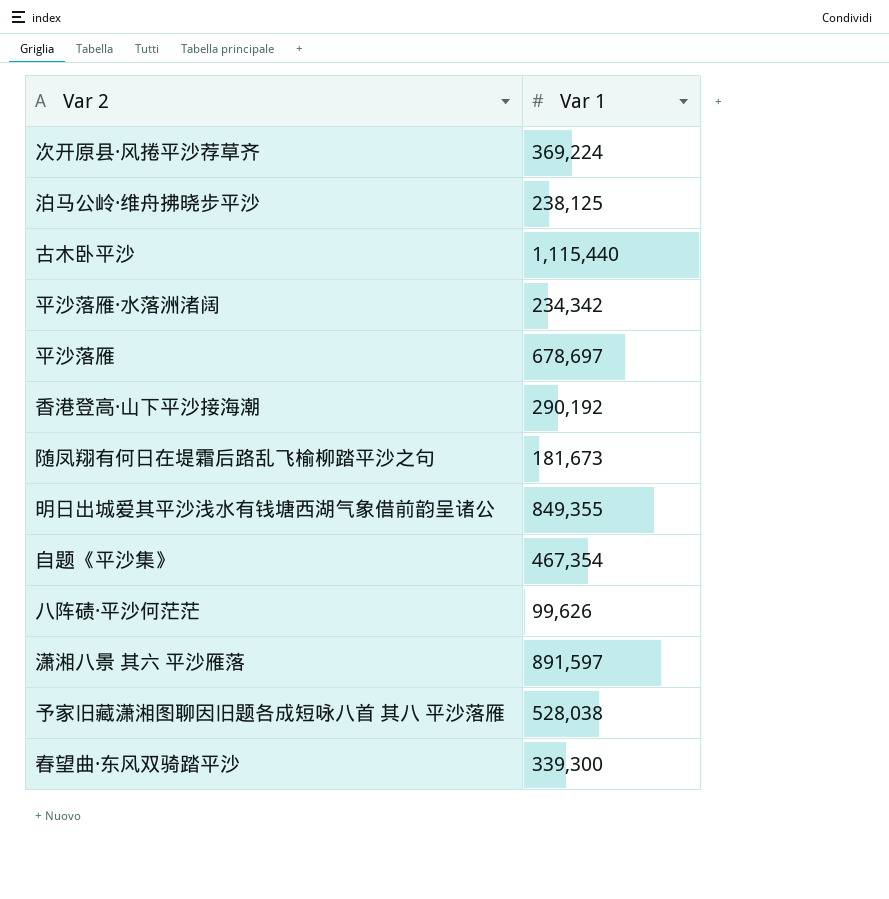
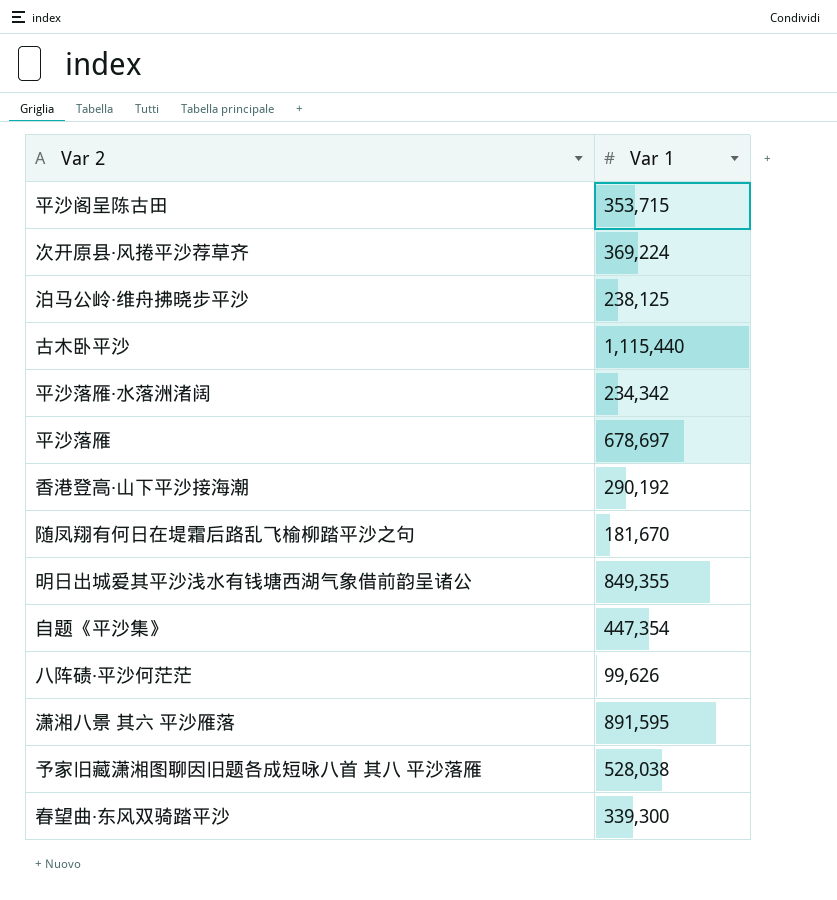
row 平沙阁呈陈古田: none -> 353,715
随凤翔有何日在堤霜后路乱飞榆柳踏平沙之句 | Var 1: 181,673 -> 181,670
自题《平沙集》 | Var 1: 467,354 -> 447,354
潇湘八景 其六 平沙雁落 | Var 1: 891,597 -> 891,595

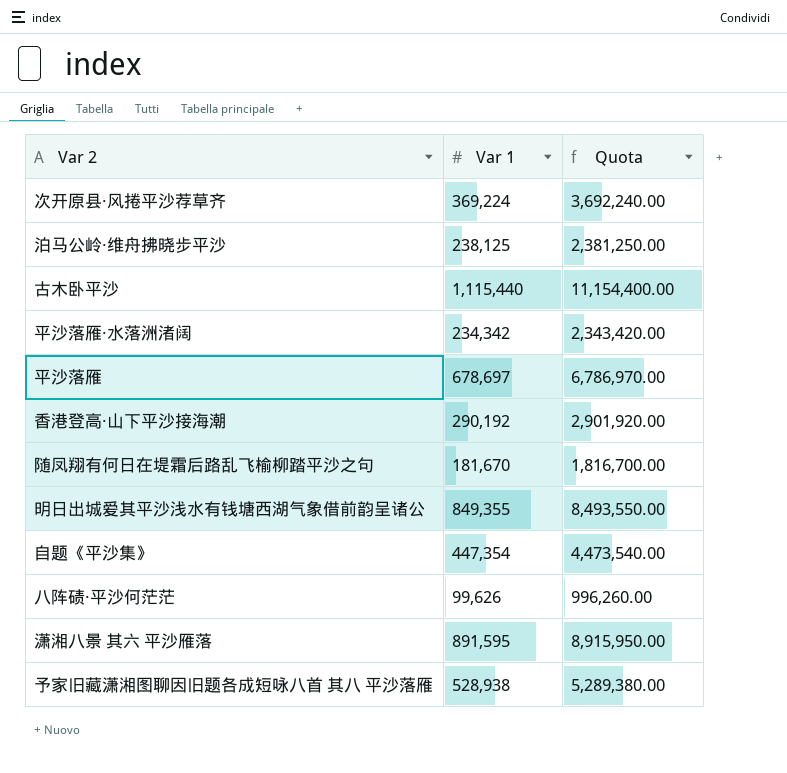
column Quota | formula: none -> [Var 1] * 10
row 平沙阁呈陈古田: 353,715 -> none
row 春望曲·东风双骑踏平沙: 339,300 -> none
予家旧藏潇湘图聊因旧题各成短咏八首 其八 平沙落雁 | Var 1: 528,038 -> 528,938

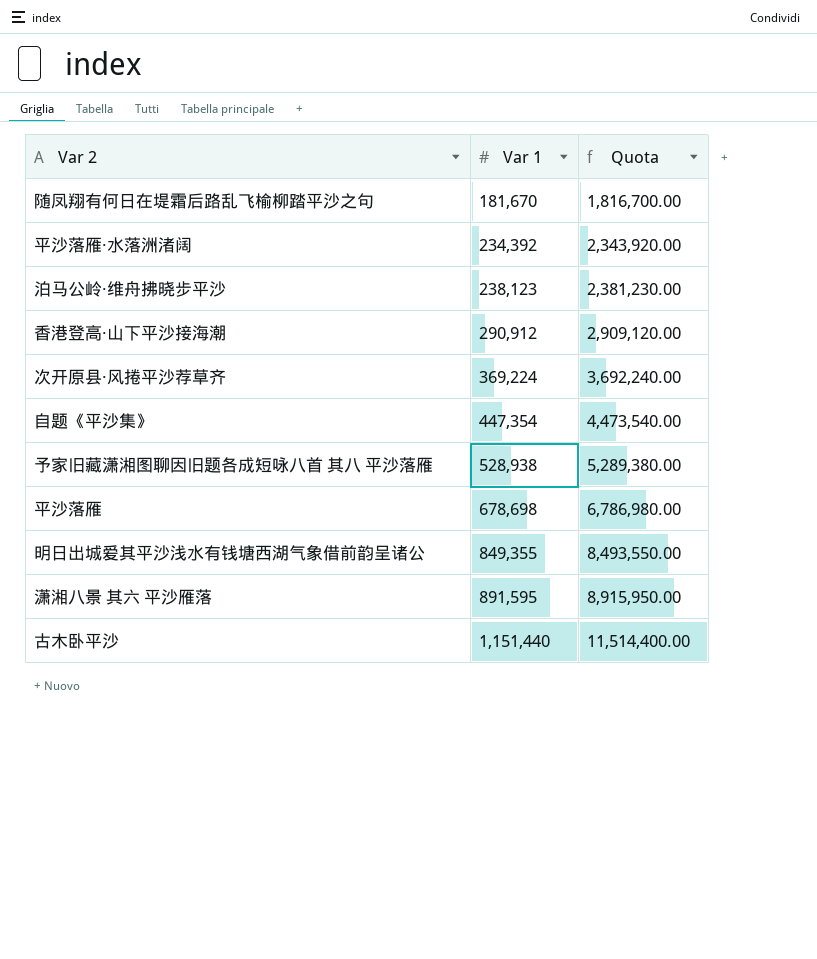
row order: none -> Var 1 ascending
row 八阵碛·平沙何茫茫: 99,626 | 996,260.00 -> none
平沙落雁·水落洲渚阔 | Var 1: 234,342 -> 234,392
平沙落雁·水落洲渚阔 | Quota: 2,343,420.00 -> 2,343,920.00
泊马公岭·维舟拂晓步平沙 | Var 1: 238,125 -> 238,123
泊马公岭·维舟拂晓步平沙 | Quota: 2,381,250.00 -> 2,381,230.00
香港登高·山下平沙接海潮 | Var 1: 290,192 -> 290,912
香港登高·山下平沙接海潮 | Quota: 2,901,920.00 -> 2,909,120.00
平沙落雁 | Var 1: 678,697 -> 678,698
平沙落雁 | Quota: 6,786,970.00 -> 6,786,980.00
古木卧平沙 | Var 1: 1,115,440 -> 1,151,440
古木卧平沙 | Quota: 11,154,400.00 -> 11,514,400.00

